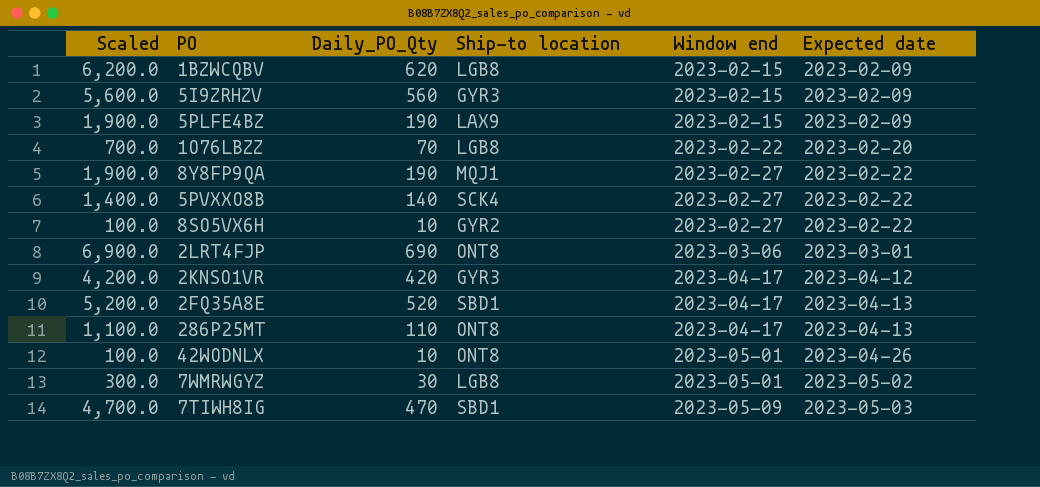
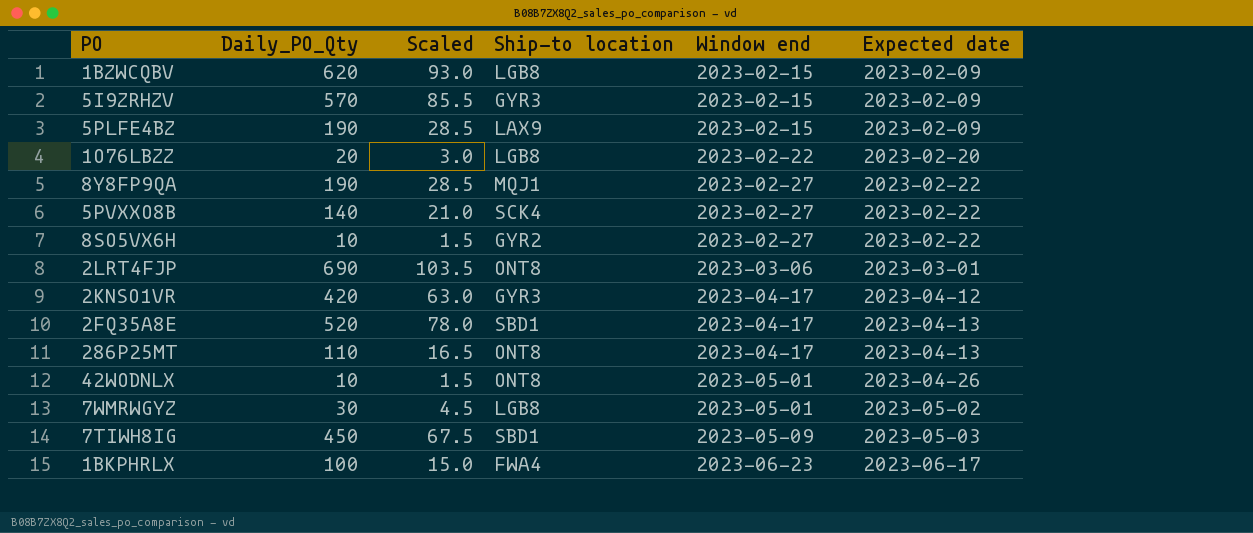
column Scaled | formula: [Daily_PO_Qty] * 10 -> [Daily_PO_Qty] * 0.15
column Scaled | position: 1 -> 3
5I9ZRHZV | Daily_PO_Qty: 560 -> 570
1O76LBZZ | Daily_PO_Qty: 70 -> 20
7TIWH8IG | Daily_PO_Qty: 470 -> 450
row 1BKPHRLX: none -> 100 | 15.0 | FWA4 | 2023-06-23 | 2023-06-17

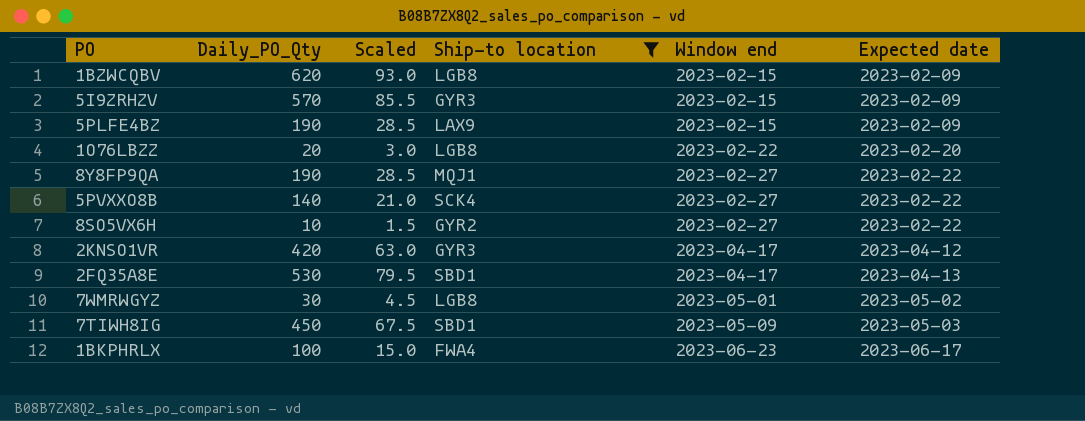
filter: none -> Ship-to location != ONT8
2FQ35A8E | Daily_PO_Qty: 520 -> 530
2FQ35A8E | Scaled: 78.0 -> 79.5

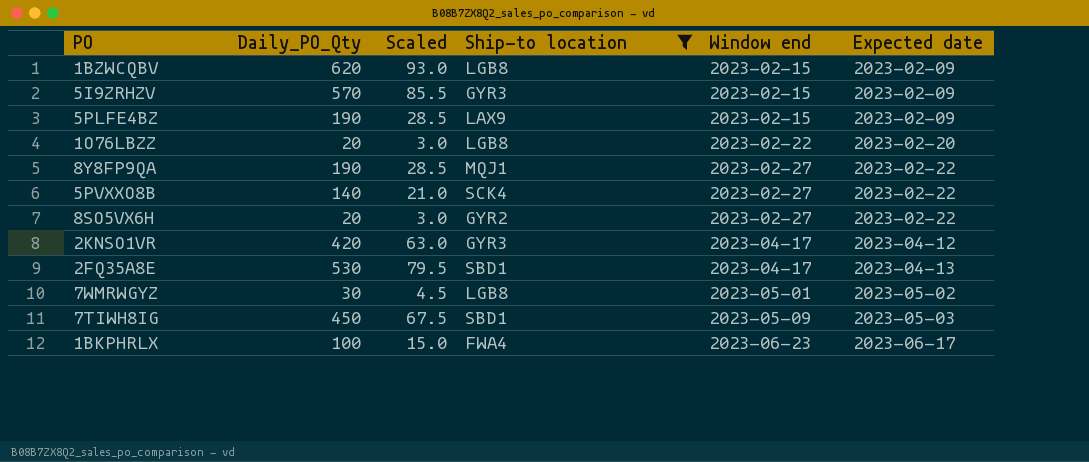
8SO5VX6H | Daily_PO_Qty: 10 -> 20
8SO5VX6H | Scaled: 1.5 -> 3.0

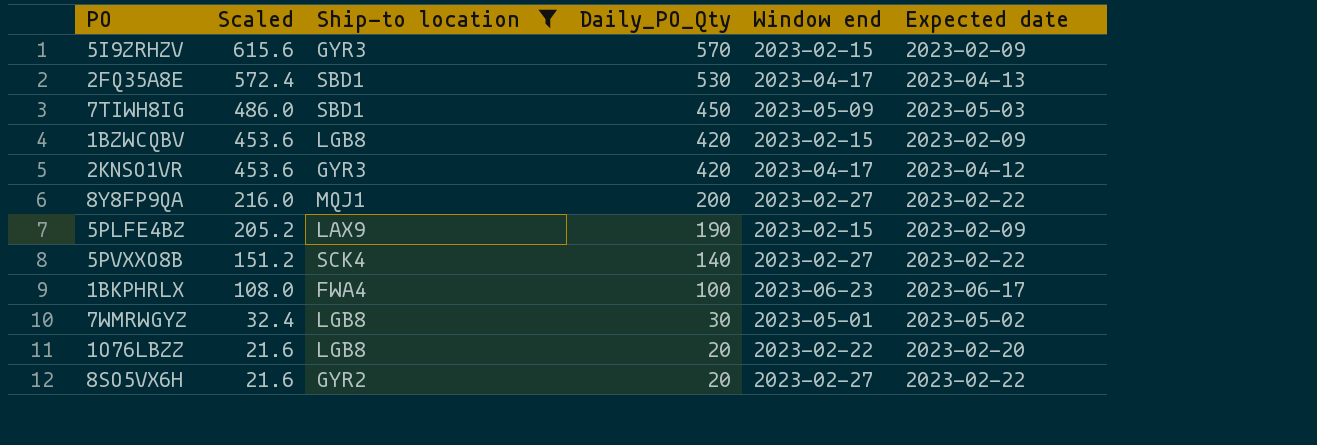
row order: Window end ascending -> Scaled descending
column Scaled | formula: [Daily_PO_Qty] * 0.15 -> [Daily_PO_Qty] * 1.08
column Daily_PO_Qty | position: 2 -> 4
1BZWCQBV | Daily_PO_Qty: 620 -> 420
8Y8FP9QA | Daily_PO_Qty: 190 -> 200

